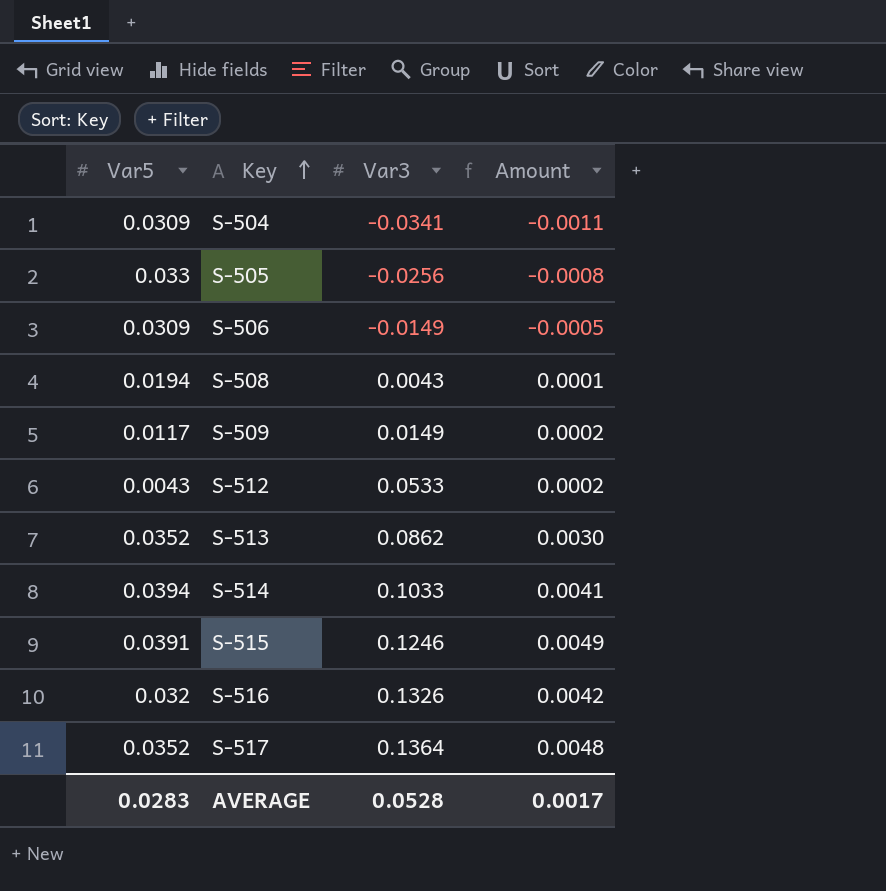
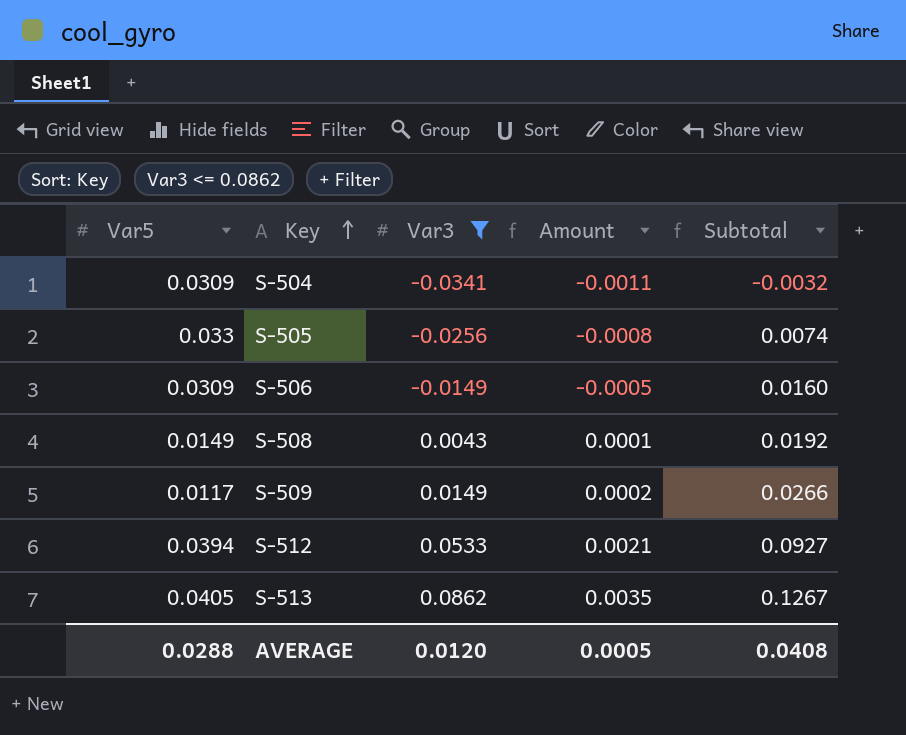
filter: none -> Var3 <= 0.0862
column Subtotal | formula: none -> [Var5] + [Var3]
S-508 | Var5: 0.0194 -> 0.0149
S-512 | Var5: 0.0043 -> 0.0394
S-512 | Amount: 0.0002 -> 0.0021
S-513 | Var5: 0.0352 -> 0.0405
S-513 | Amount: 0.0030 -> 0.0035
AVERAGE | Var5: 0.0283 -> 0.0288
AVERAGE | Var3: 0.0528 -> 0.0120
AVERAGE | Amount: 0.0017 -> 0.0005

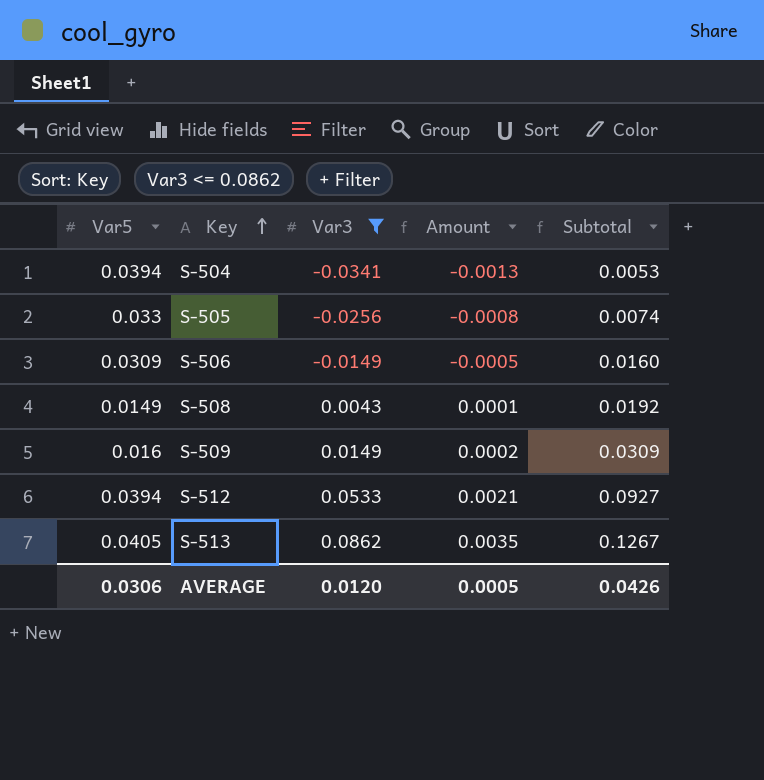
S-504 | Var5: 0.0309 -> 0.0394
S-504 | Amount: -0.0011 -> -0.0013
S-504 | Subtotal: -0.0032 -> 0.0053
S-509 | Var5: 0.0117 -> 0.016
S-509 | Subtotal: 0.0266 -> 0.0309
AVERAGE | Var5: 0.0288 -> 0.0306
AVERAGE | Subtotal: 0.0408 -> 0.0426

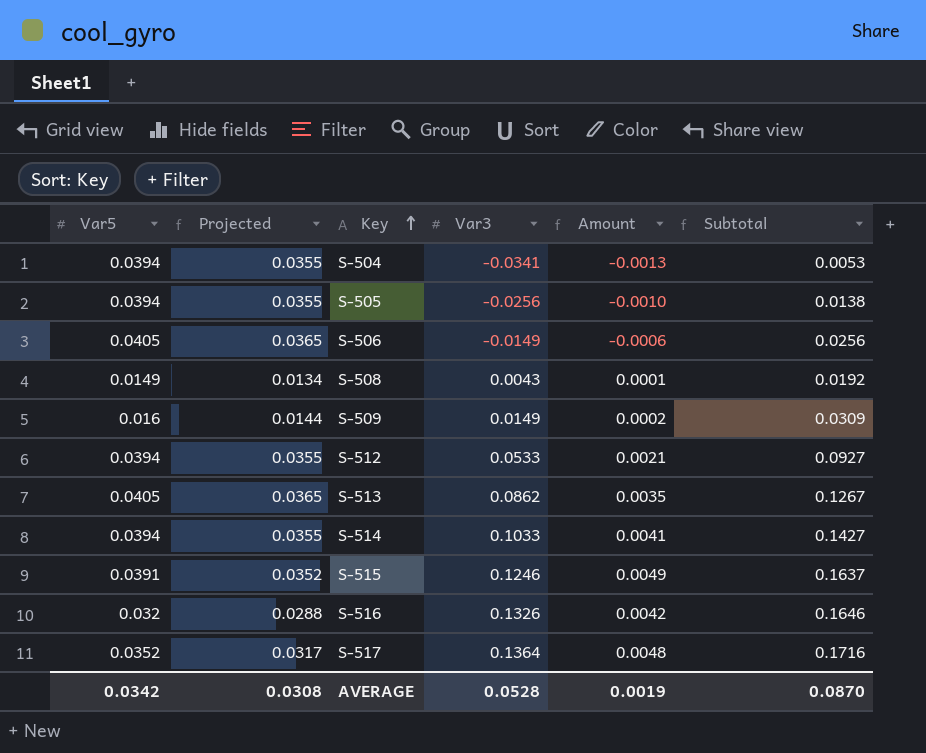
filter: Var3 <= 0.0862 -> none
column Projected | formula: none -> [Var5] * 0.9
S-505 | Var5: 0.033 -> 0.0394
S-505 | Amount: -0.0008 -> -0.0010
S-505 | Subtotal: 0.0074 -> 0.0138
S-506 | Var5: 0.0309 -> 0.0405
S-506 | Amount: -0.0005 -> -0.0006
S-506 | Subtotal: 0.0160 -> 0.0256
AVERAGE | Var5: 0.0306 -> 0.0342
AVERAGE | Var3: 0.0120 -> 0.0528
AVERAGE | Amount: 0.0005 -> 0.0019
AVERAGE | Subtotal: 0.0426 -> 0.0870

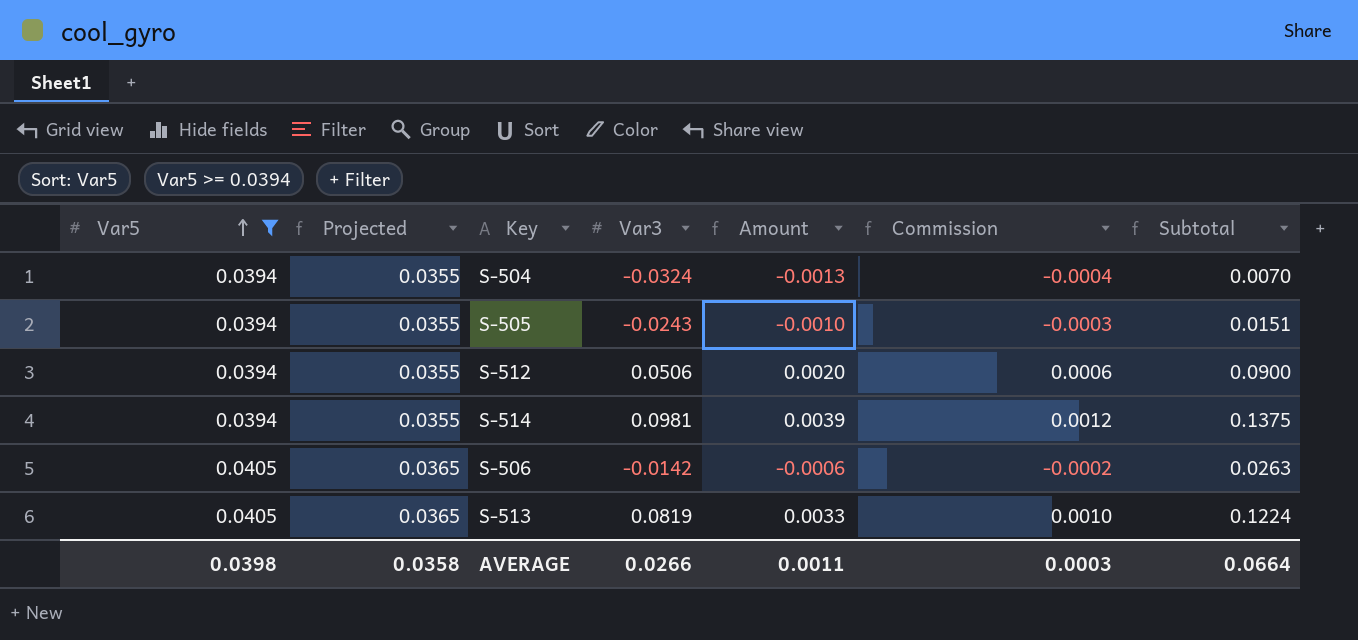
filter: none -> Var5 >= 0.0394
row order: Key ascending -> Var5 ascending
column Commission | formula: none -> [Amount] * 0.3
S-504 | Var3: -0.0341 -> -0.0324
S-504 | Subtotal: 0.0053 -> 0.0070
S-505 | Var3: -0.0256 -> -0.0243
S-505 | Subtotal: 0.0138 -> 0.0151
S-512 | Var3: 0.0533 -> 0.0506
S-512 | Amount: 0.0021 -> 0.0020
S-512 | Subtotal: 0.0927 -> 0.0900
S-514 | Var3: 0.1033 -> 0.0981
S-514 | Amount: 0.0041 -> 0.0039
S-514 | Subtotal: 0.1427 -> 0.1375
S-506 | Var3: -0.0149 -> -0.0142
S-506 | Subtotal: 0.0256 -> 0.0263
S-513 | Var3: 0.0862 -> 0.0819
S-513 | Amount: 0.0035 -> 0.0033
S-513 | Subtotal: 0.1267 -> 0.1224
AVERAGE | Var5: 0.0342 -> 0.0398
AVERAGE | Projected: 0.0308 -> 0.0358
AVERAGE | Var3: 0.0528 -> 0.0266
AVERAGE | Amount: 0.0019 -> 0.0011
AVERAGE | Subtotal: 0.0870 -> 0.0664

